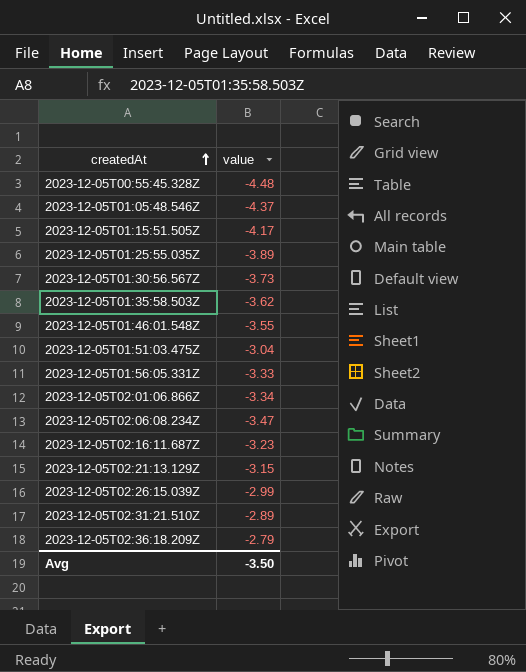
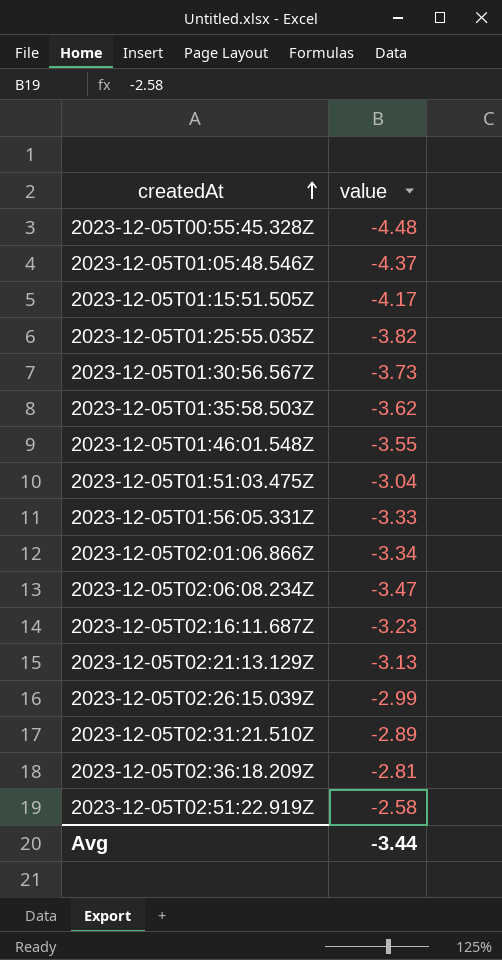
2023-12-05T01:25:55.035Z | value: -3.89 -> -3.82
2023-12-05T02:21:13.129Z | value: -3.15 -> -3.13
2023-12-05T02:36:18.209Z | value: -2.79 -> -2.81
row 2023-12-05T02:51:22.919Z: none -> -2.58
Avg | value: -3.50 -> -3.44

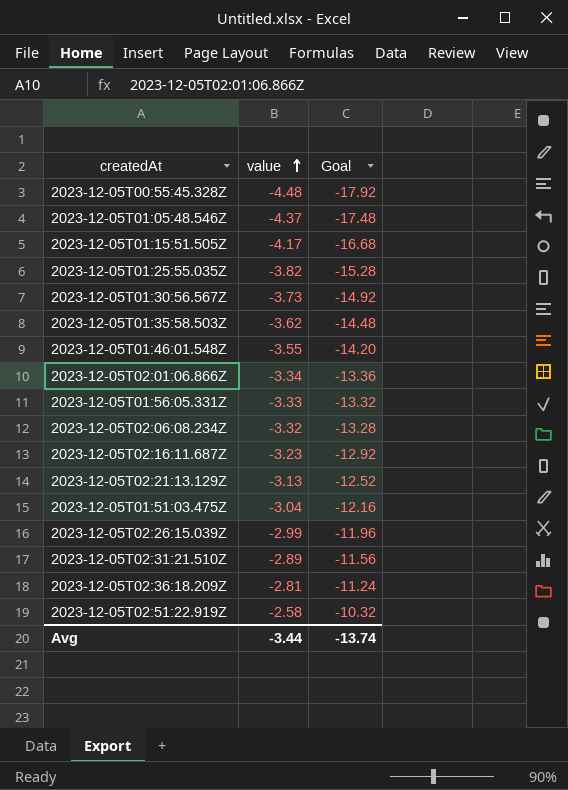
row order: createdAt ascending -> value ascending
column Goal | formula: none -> [value] * 4
2023-12-05T02:06:08.234Z | value: -3.47 -> -3.32

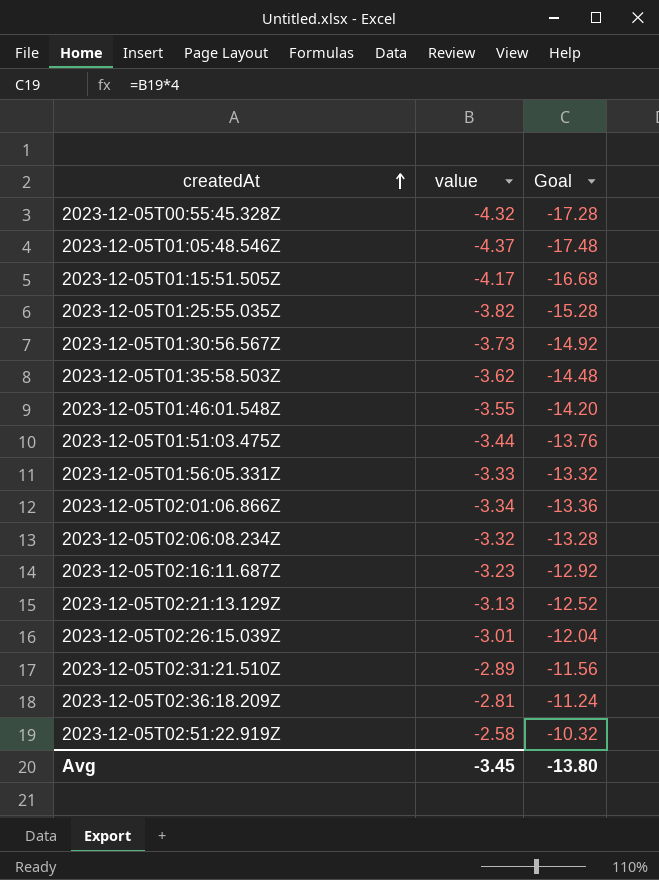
row order: value ascending -> createdAt ascending
2023-12-05T00:55:45.328Z | value: -4.48 -> -4.32
2023-12-05T00:55:45.328Z | Goal: -17.92 -> -17.28
2023-12-05T01:51:03.475Z | value: -3.04 -> -3.44
2023-12-05T01:51:03.475Z | Goal: -12.16 -> -13.76
2023-12-05T02:26:15.039Z | value: -2.99 -> -3.01
2023-12-05T02:26:15.039Z | Goal: -11.96 -> -12.04
Avg | value: -3.44 -> -3.45
Avg | Goal: -13.74 -> -13.80

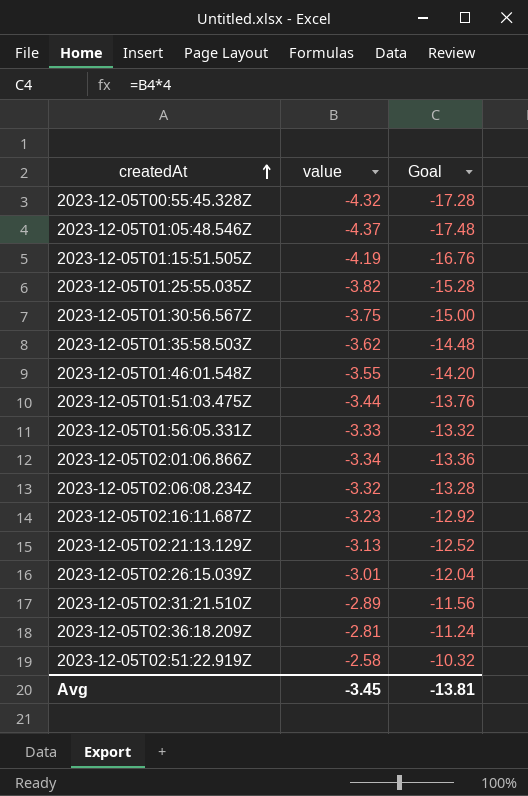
2023-12-05T01:15:51.505Z | value: -4.17 -> -4.19
2023-12-05T01:15:51.505Z | Goal: -16.68 -> -16.76
2023-12-05T01:30:56.567Z | value: -3.73 -> -3.75
2023-12-05T01:30:56.567Z | Goal: -14.92 -> -15.00
Avg | Goal: -13.80 -> -13.81

